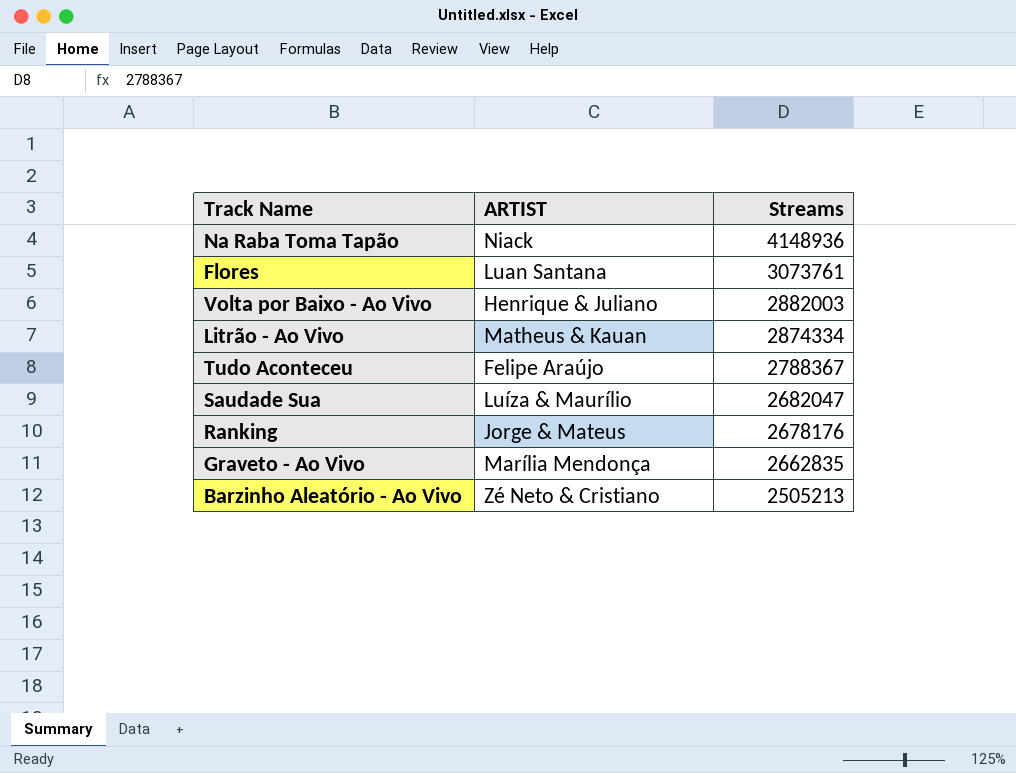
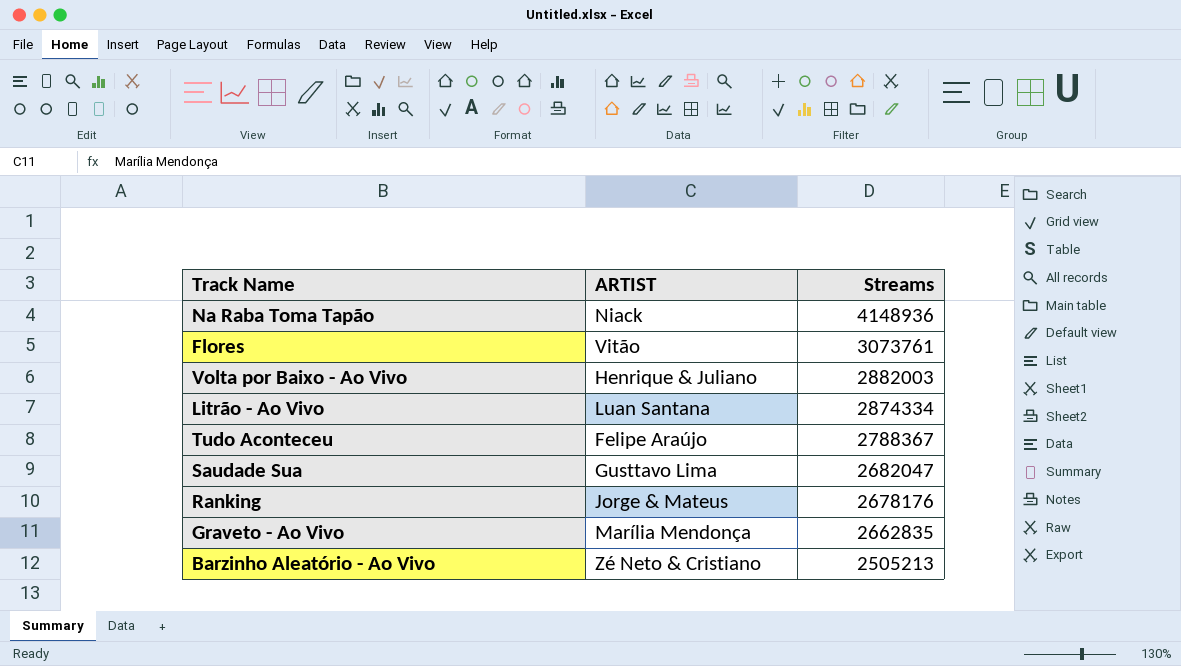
Flores | ARTIST: Luan Santana -> Vitão
Litrão - Ao Vivo | ARTIST: Matheus & Kauan -> Luan Santana
Saudade Sua | ARTIST: Luíza & Maurílio -> Gusttavo Lima

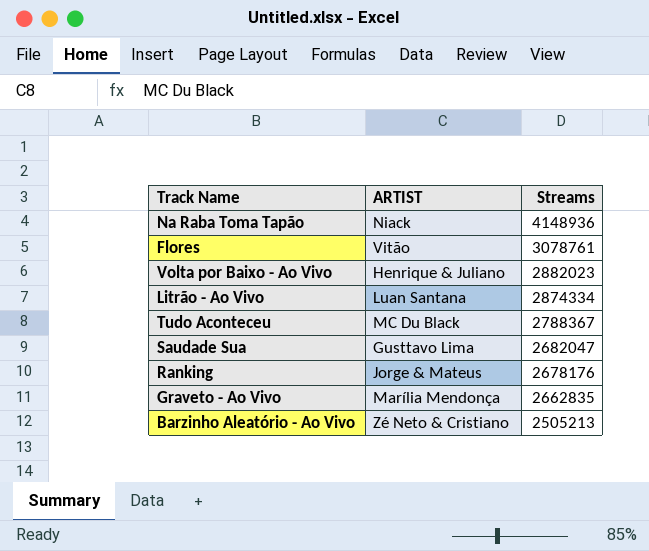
Flores | Streams: 3073761 -> 3078761
Volta por Baixo - Ao Vivo | Streams: 2882003 -> 2882023
Tudo Aconteceu | ARTIST: Felipe Araújo -> MC Du Black

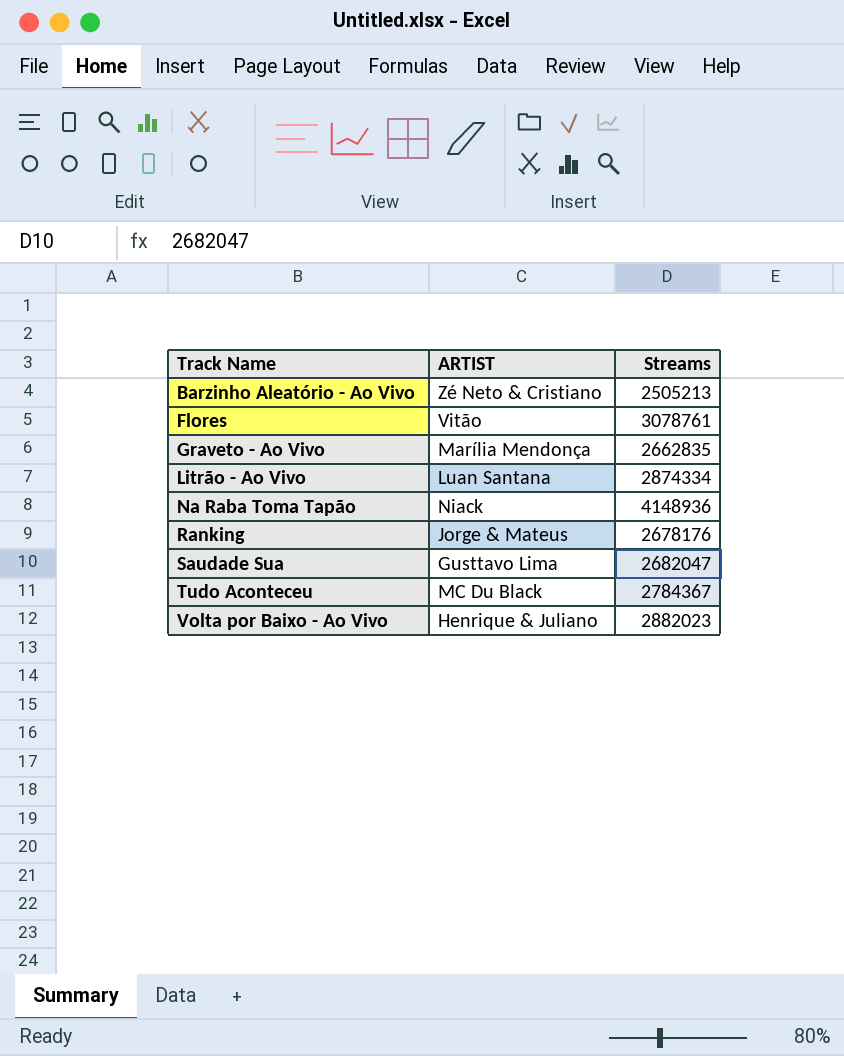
row order: Streams descending -> Track Name ascending
Tudo Aconteceu | Streams: 2788367 -> 2784367

